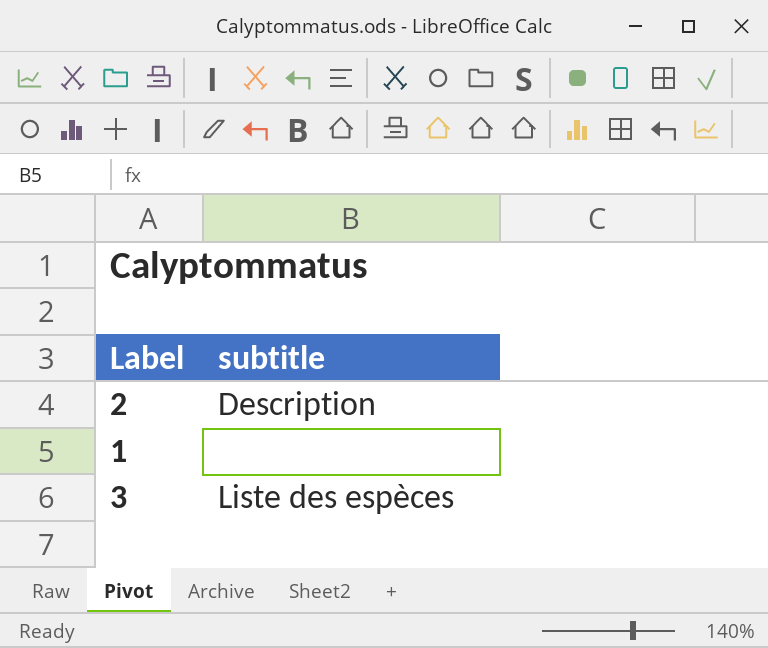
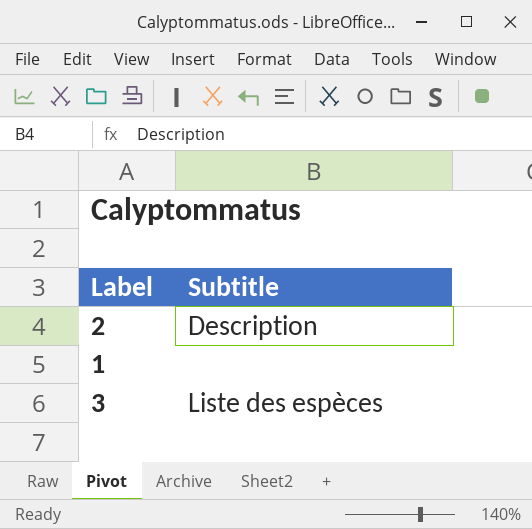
column name: subtitle -> Subtitle

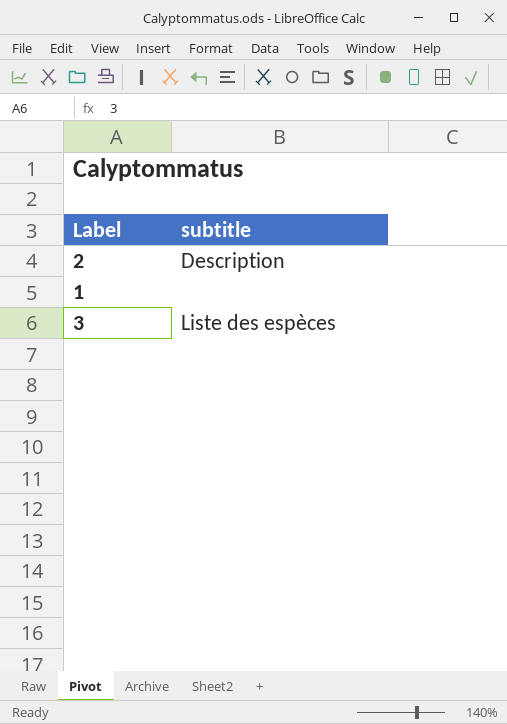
column name: Subtitle -> subtitle

